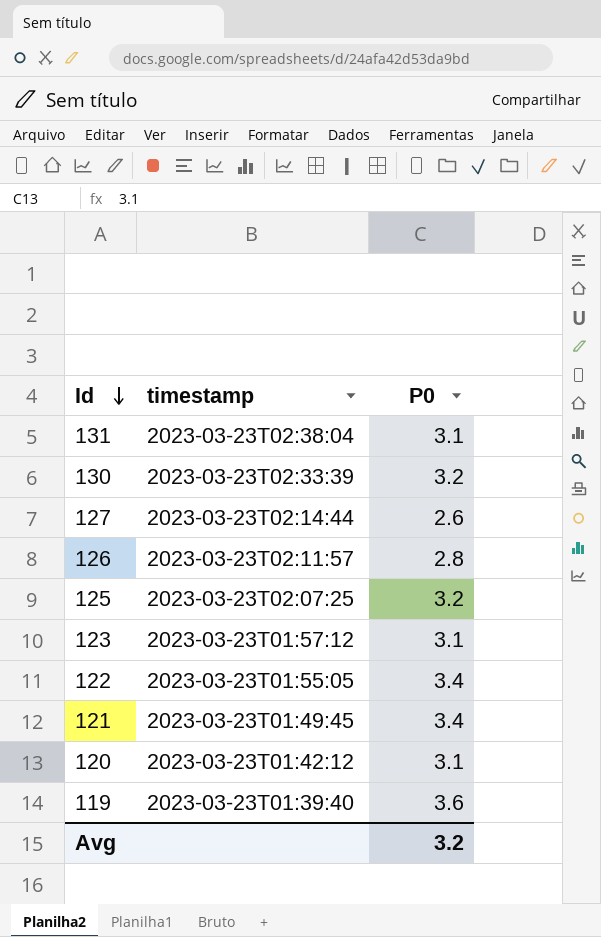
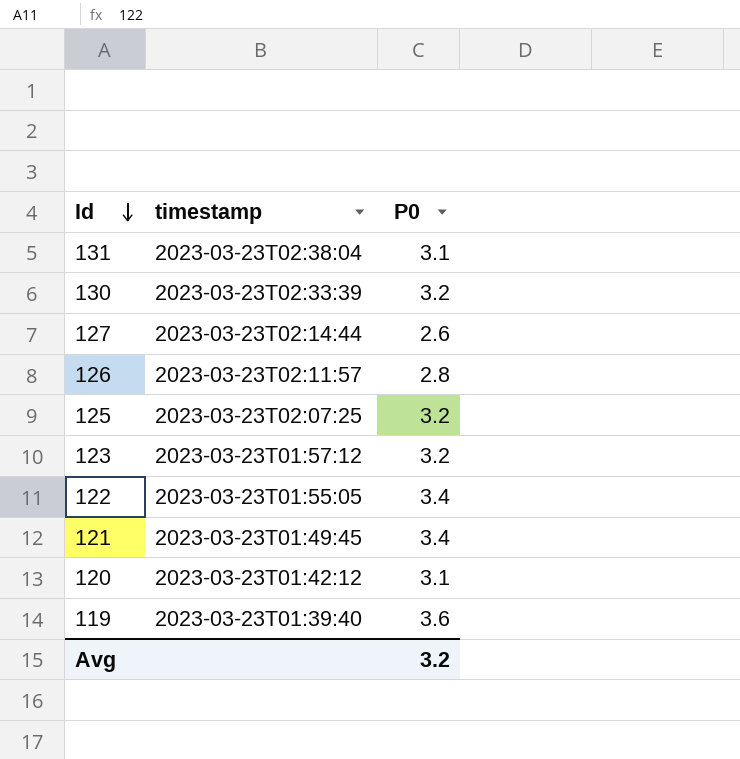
123 | P0: 3.1 -> 3.2

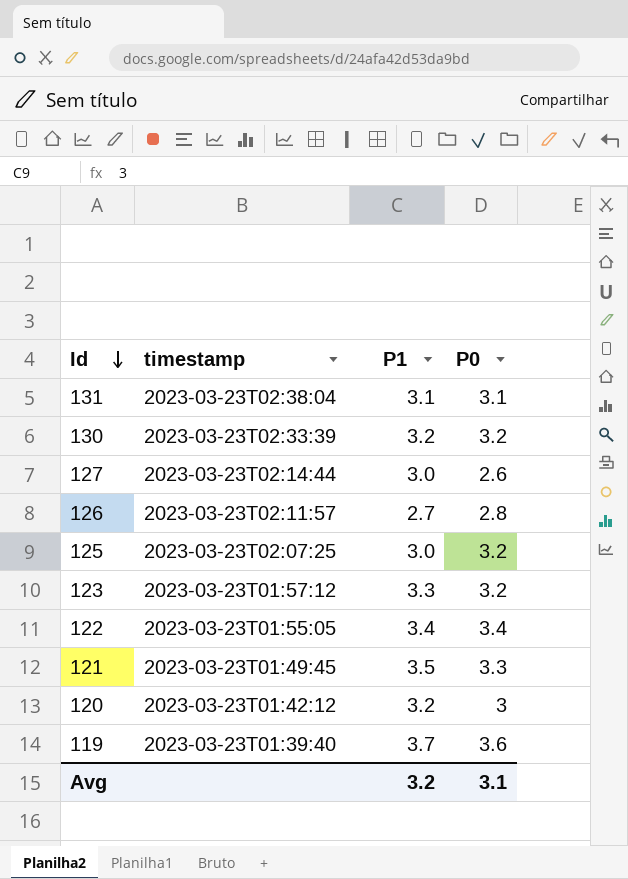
column P1 | position: none -> 3
121 | P0: 3.4 -> 3.3
120 | P0: 3.1 -> 3
Avg | P0: 3.2 -> 3.1

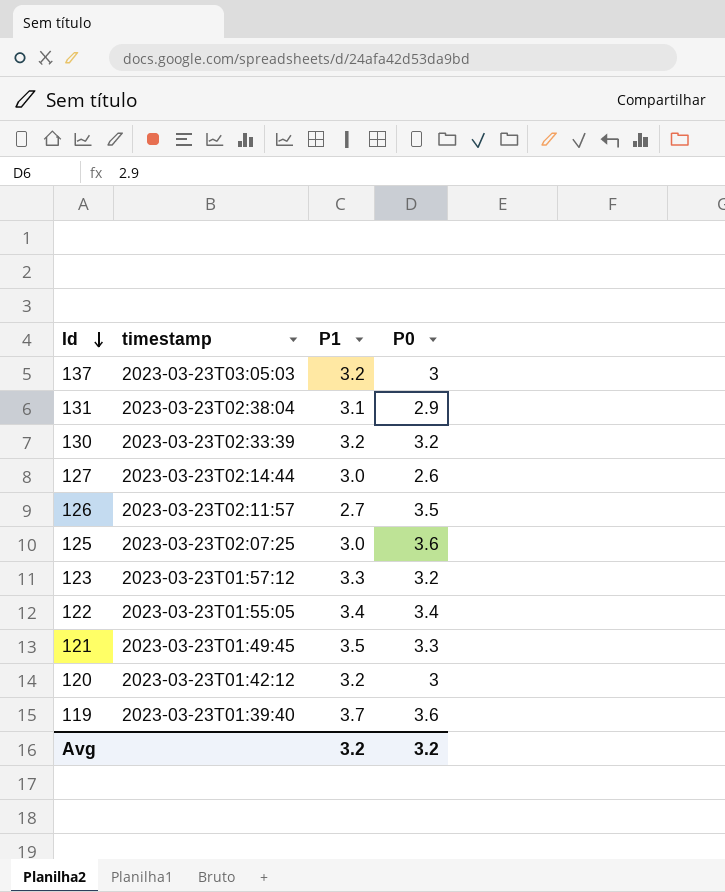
row 137: none -> 2023-03-23T03:05:03 | 3.2 | 3
131 | P0: 3.1 -> 2.9
126 | P0: 2.8 -> 3.5
125 | P0: 3.2 -> 3.6
Avg | P0: 3.1 -> 3.2

